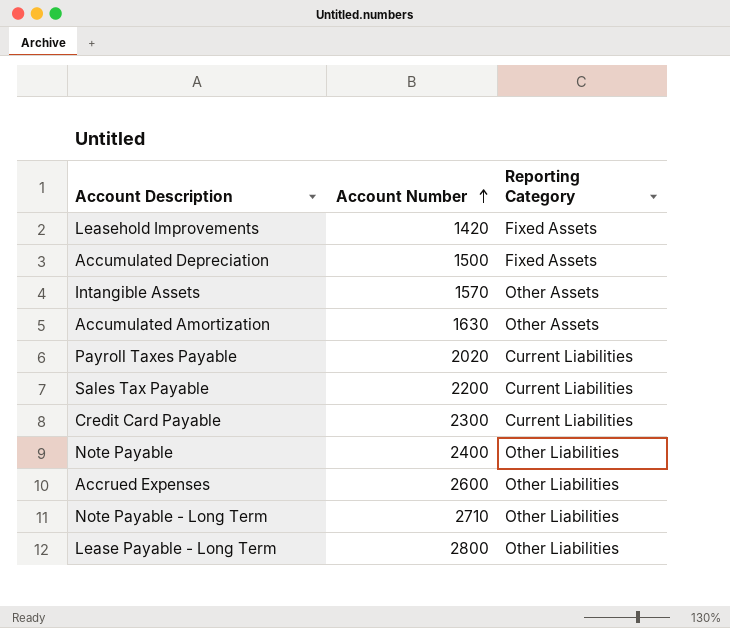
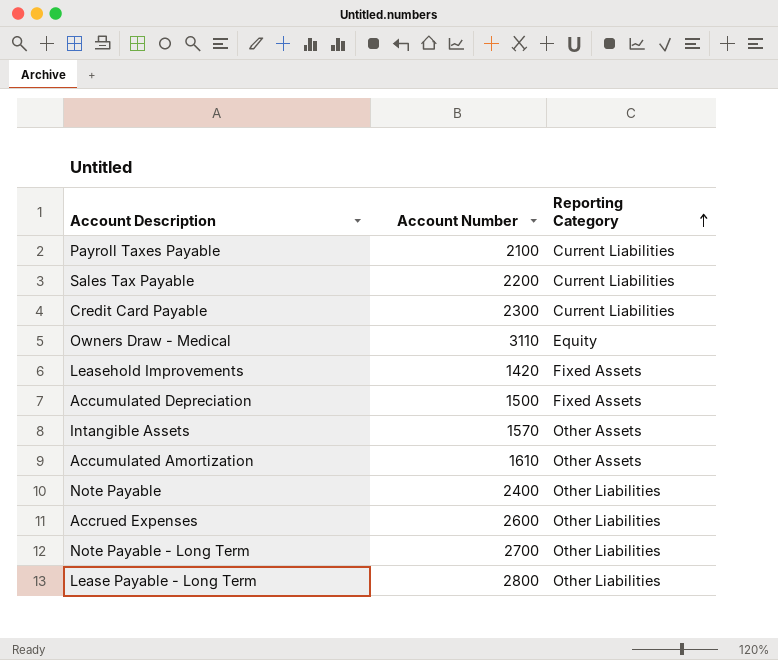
row order: Account Number ascending -> Reporting Category ascending
Payroll Taxes Payable | Account Number: 2020 -> 2100
row Owners Draw - Medical: none -> 3110 | Equity
Accumulated Amortization | Account Number: 1630 -> 1610
Note Payable - Long Term | Account Number: 2710 -> 2700

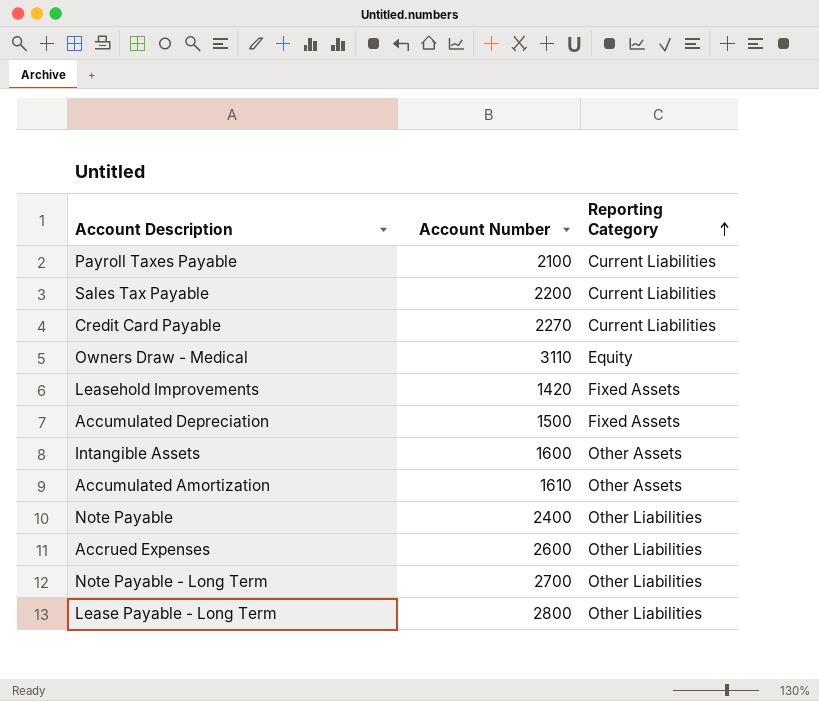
Credit Card Payable | Account Number: 2300 -> 2270
Intangible Assets | Account Number: 1570 -> 1600

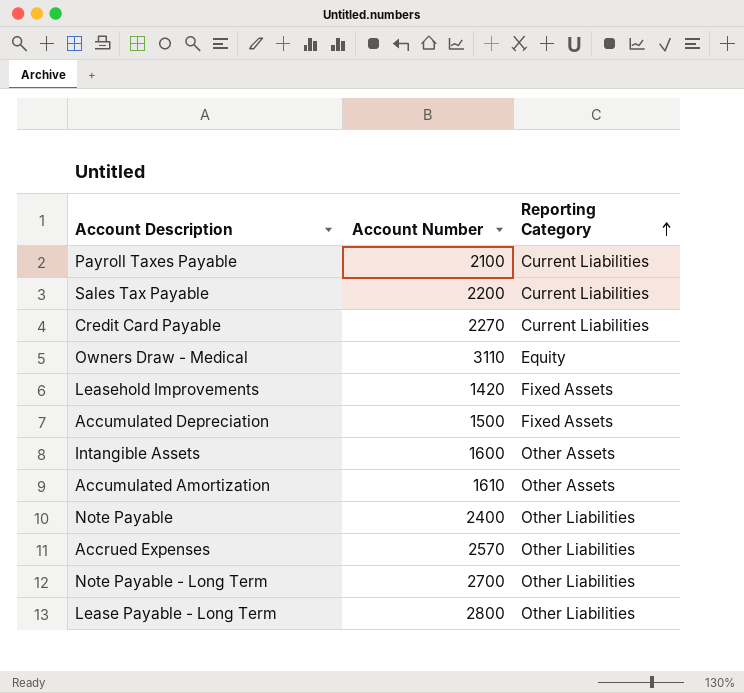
Accrued Expenses | Account Number: 2600 -> 2570

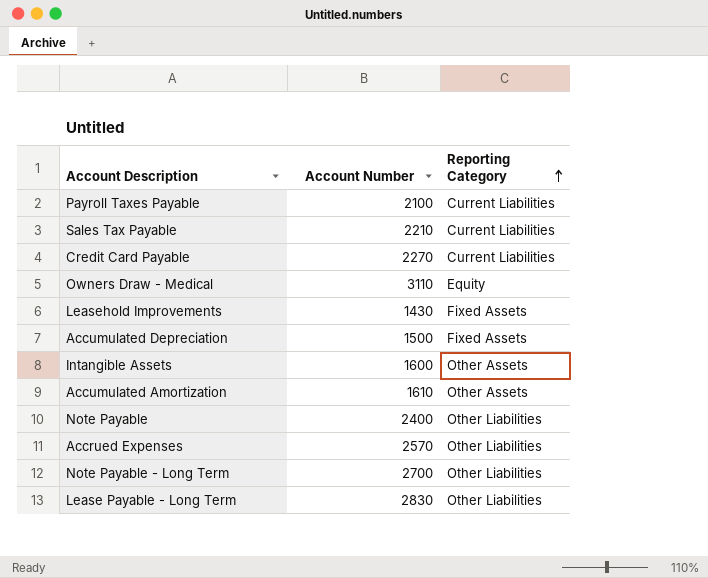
Sales Tax Payable | Account Number: 2200 -> 2210
Leasehold Improvements | Account Number: 1420 -> 1430
Lease Payable - Long Term | Account Number: 2800 -> 2830

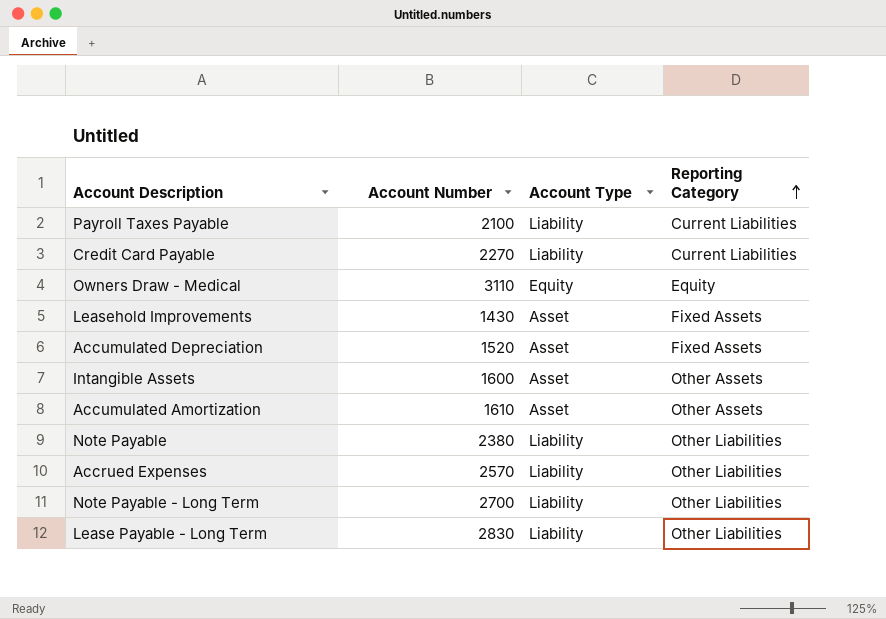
column Account Type | position: none -> 3
row Sales Tax Payable: 2210 | Current Liabilities -> none
Accumulated Depreciation | Account Number: 1500 -> 1520
Note Payable | Account Number: 2400 -> 2380

